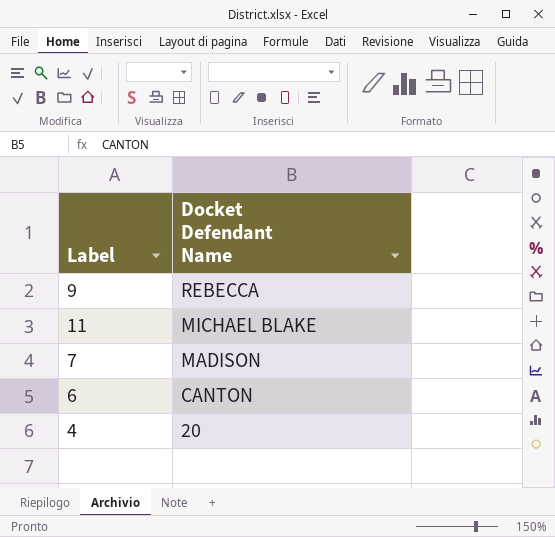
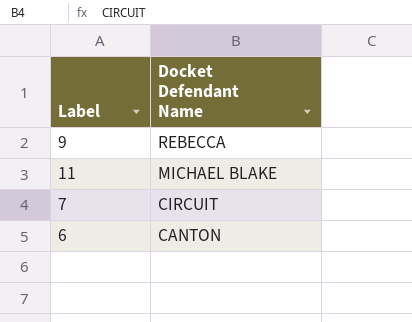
row 4: 20 -> none
7 | Docket Defendant Name: MADISON -> CIRCUIT

